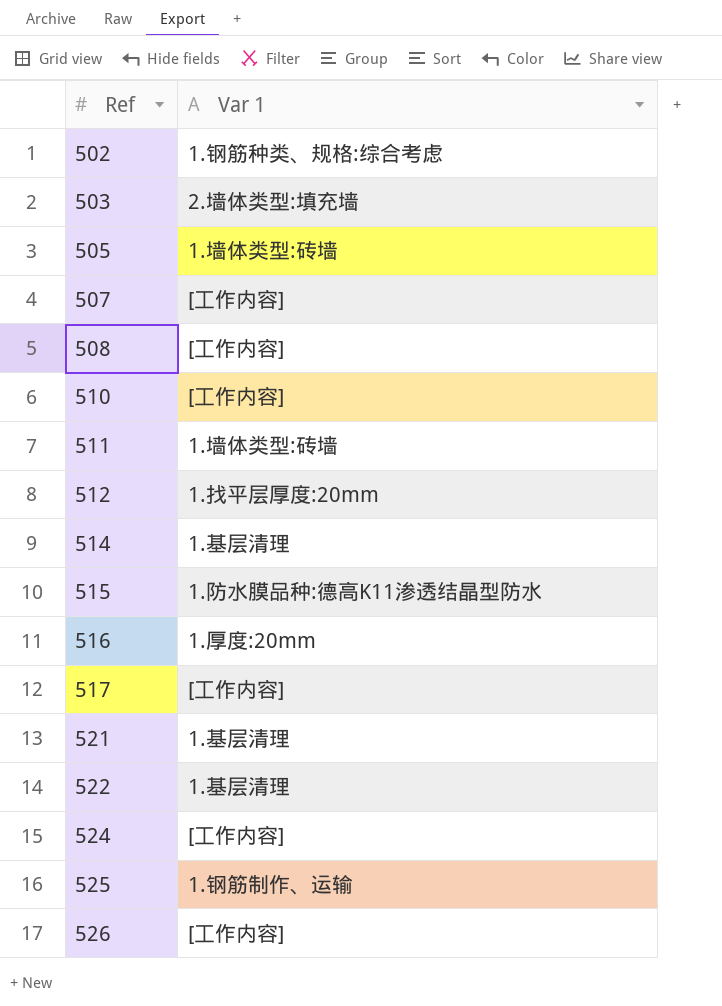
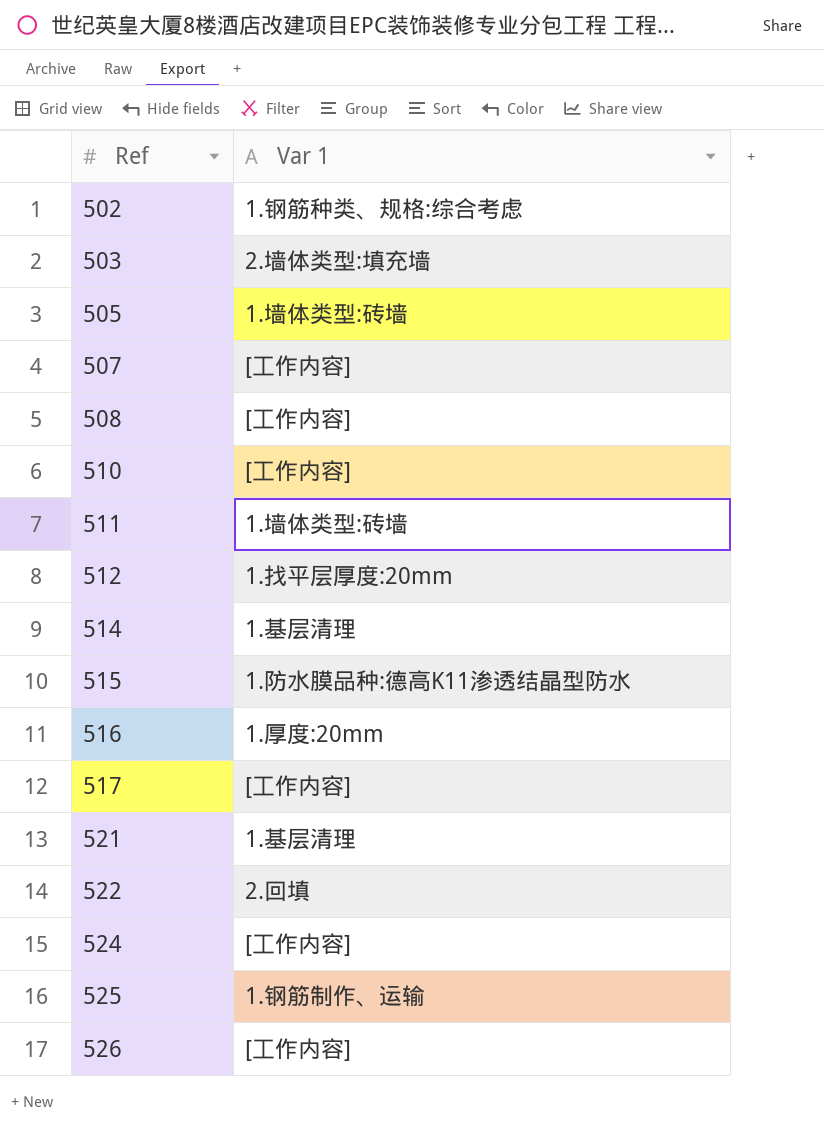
522 | Var 1: 1.基层清理 -> 2.回填

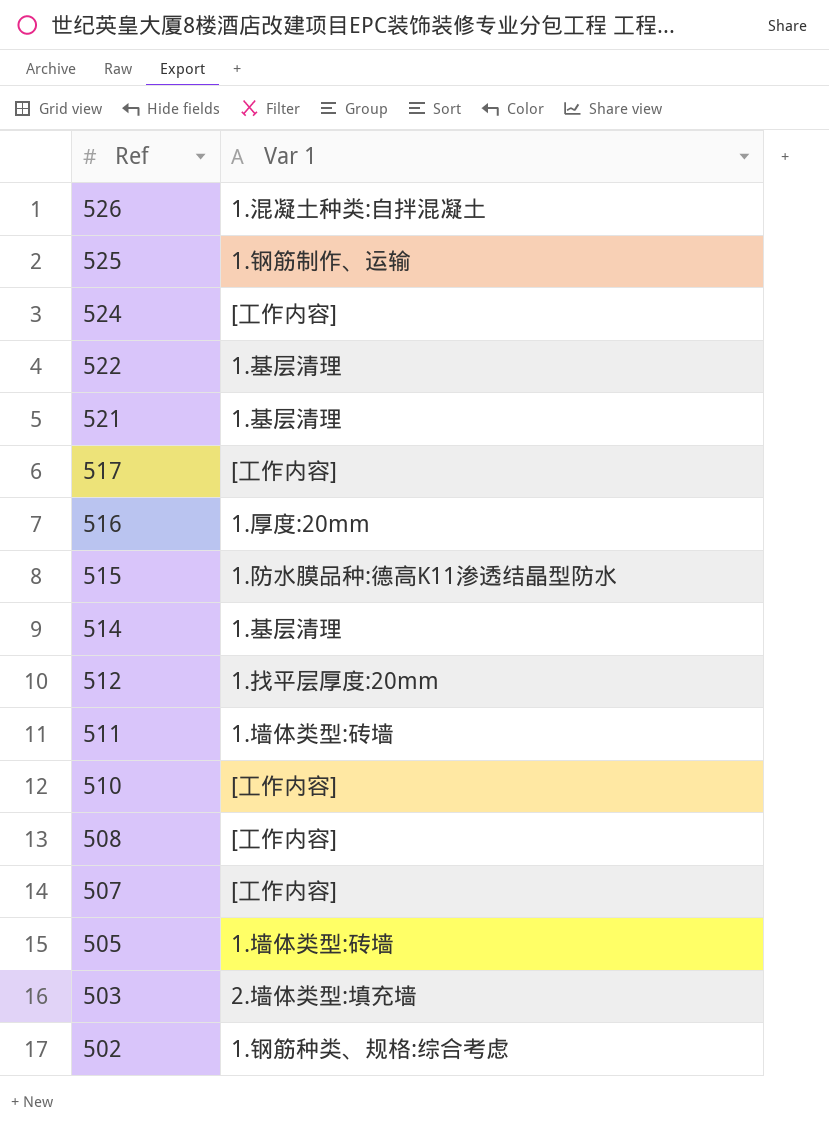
row order: Ref ascending -> Ref descending
526 | Var 1: [工作内容] -> 1.混凝土种类:自拌混凝土
522 | Var 1: 2.回填 -> 1.基层清理

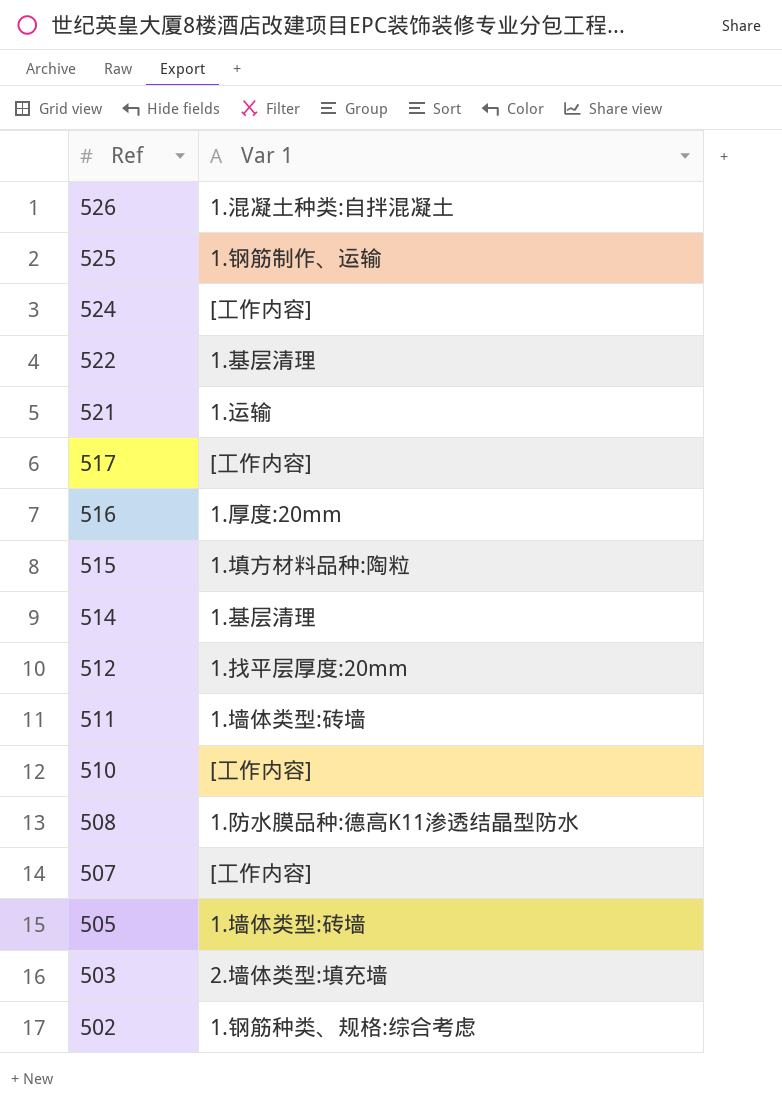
521 | Var 1: 1.基层清理 -> 1.运输
515 | Var 1: 1.防水膜品种:德高K11渗透结晶型防水 -> 1.填方材料品种:陶粒
508 | Var 1: [工作内容] -> 1.防水膜品种:德高K11渗透结晶型防水

